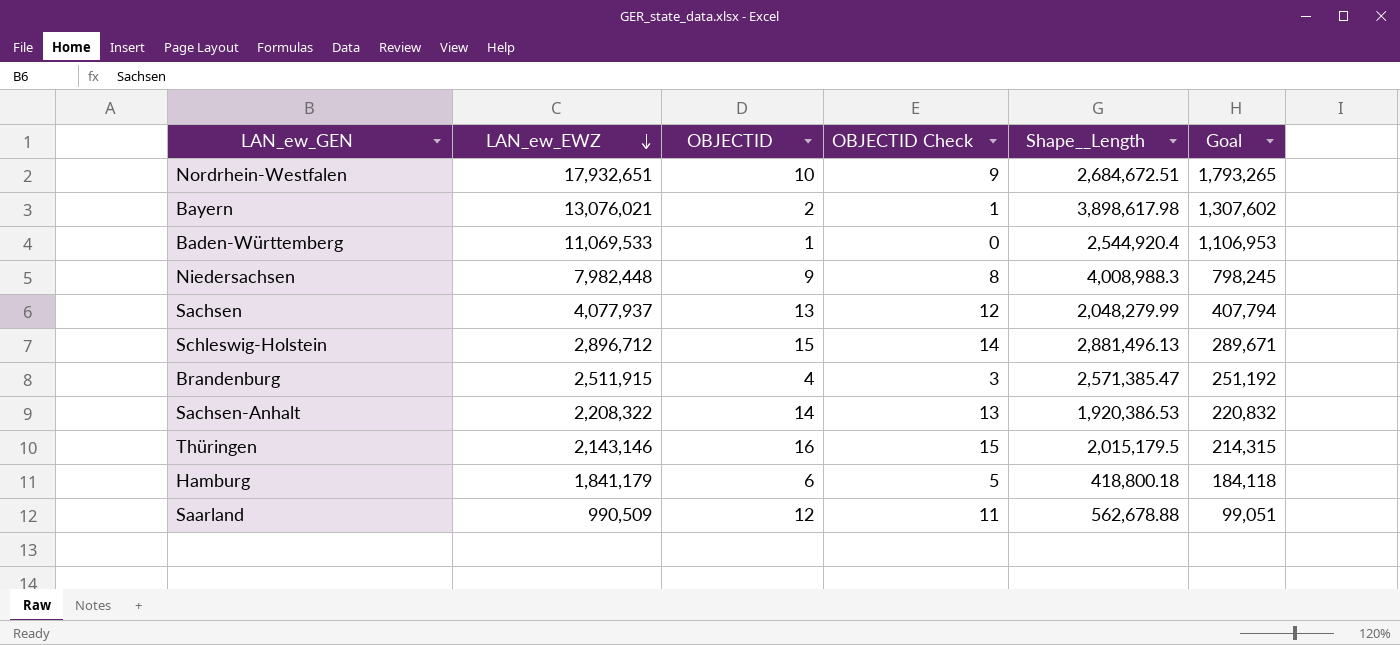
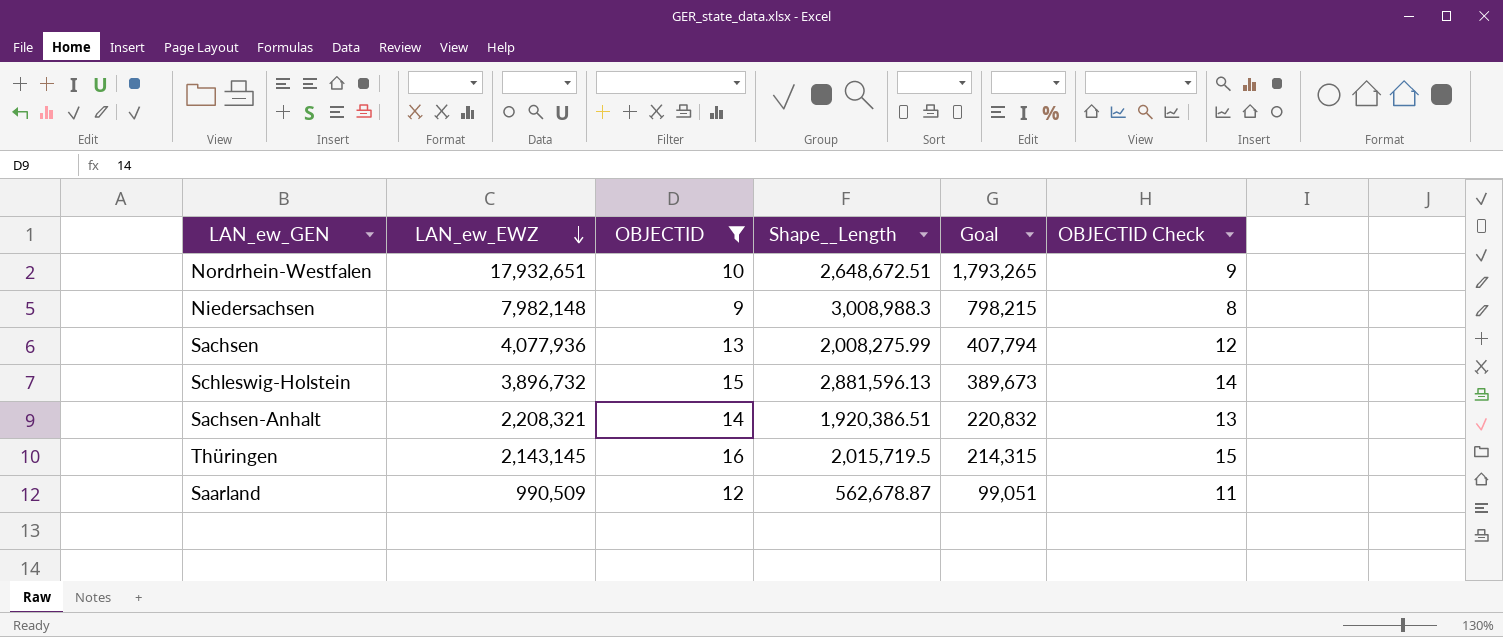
filter: none -> OBJECTID >= 9
column OBJECTID Check | position: 4 -> 6
Nordrhein-Westfalen | Shape__Length: 2,684,672.51 -> 2,648,672.51
Niedersachsen | LAN_ew_EWZ: 7,982,448 -> 7,982,148
Niedersachsen | Shape__Length: 4,008,988.3 -> 3,008,988.3
Niedersachsen | Goal: 798,245 -> 798,215
Sachsen | LAN_ew_EWZ: 4,077,937 -> 4,077,936
Sachsen | Shape__Length: 2,048,279.99 -> 2,008,275.99
Schleswig-Holstein | LAN_ew_EWZ: 2,896,712 -> 3,896,732
Schleswig-Holstein | Shape__Length: 2,881,496.13 -> 2,881,596.13
Schleswig-Holstein | Goal: 289,671 -> 389,673
Sachsen-Anhalt | LAN_ew_EWZ: 2,208,322 -> 2,208,321
Sachsen-Anhalt | Shape__Length: 1,920,386.53 -> 1,920,386.51
Thüringen | LAN_ew_EWZ: 2,143,146 -> 2,143,145
Thüringen | Shape__Length: 2,015,179.5 -> 2,015,719.5
Saarland | Shape__Length: 562,678.88 -> 562,678.87

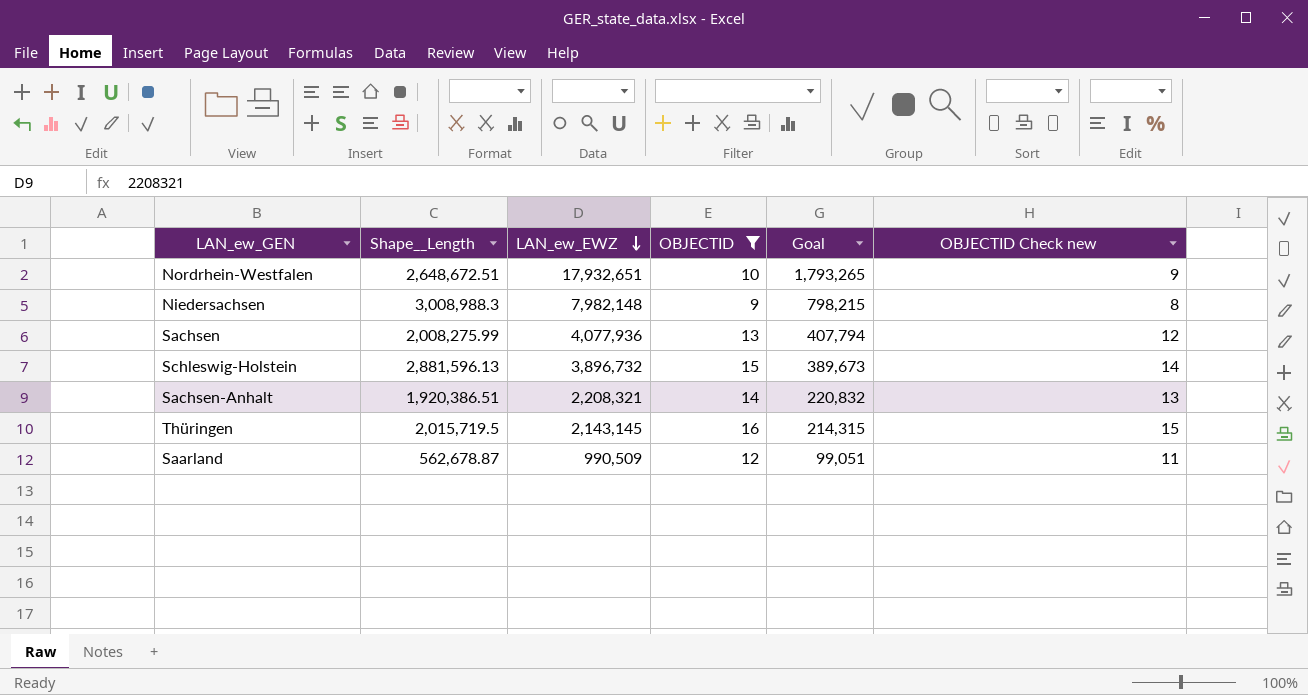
column Shape__Length | position: 4 -> 2
column name: OBJECTID Check -> OBJECTID Check new

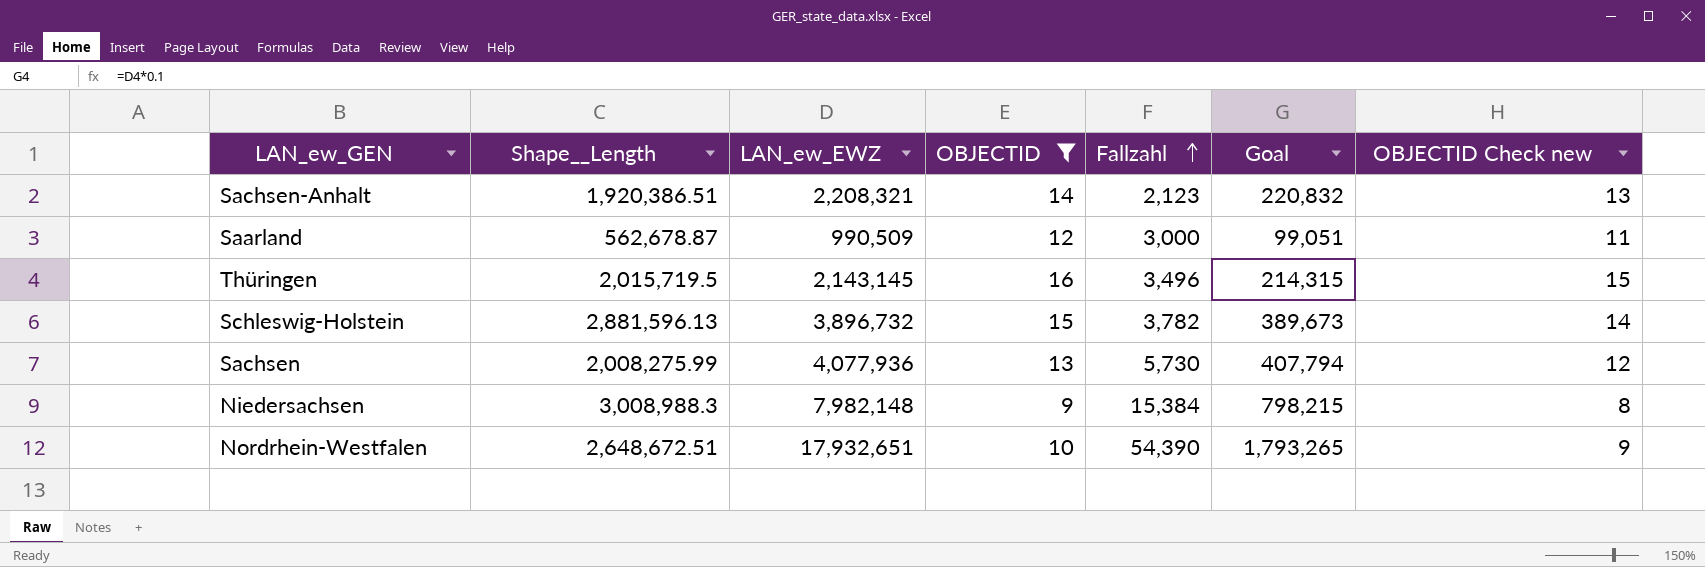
row order: LAN_ew_EWZ descending -> Fallzahl ascending
column Fallzahl | position: none -> 5

